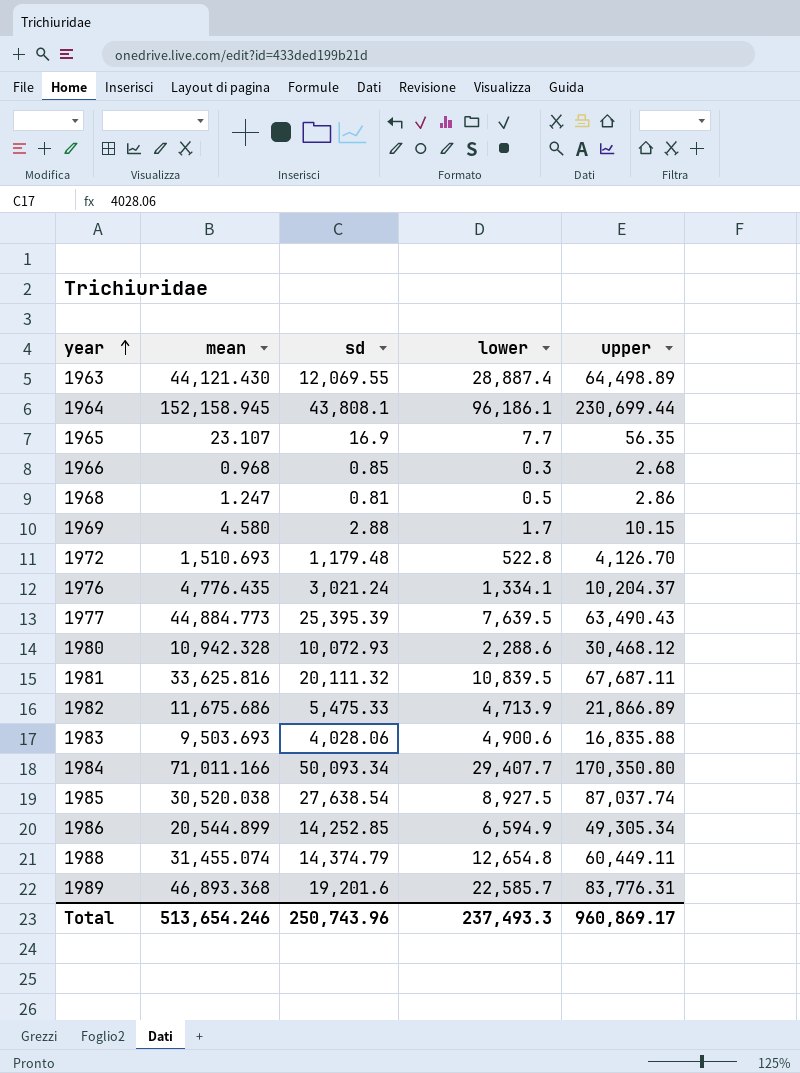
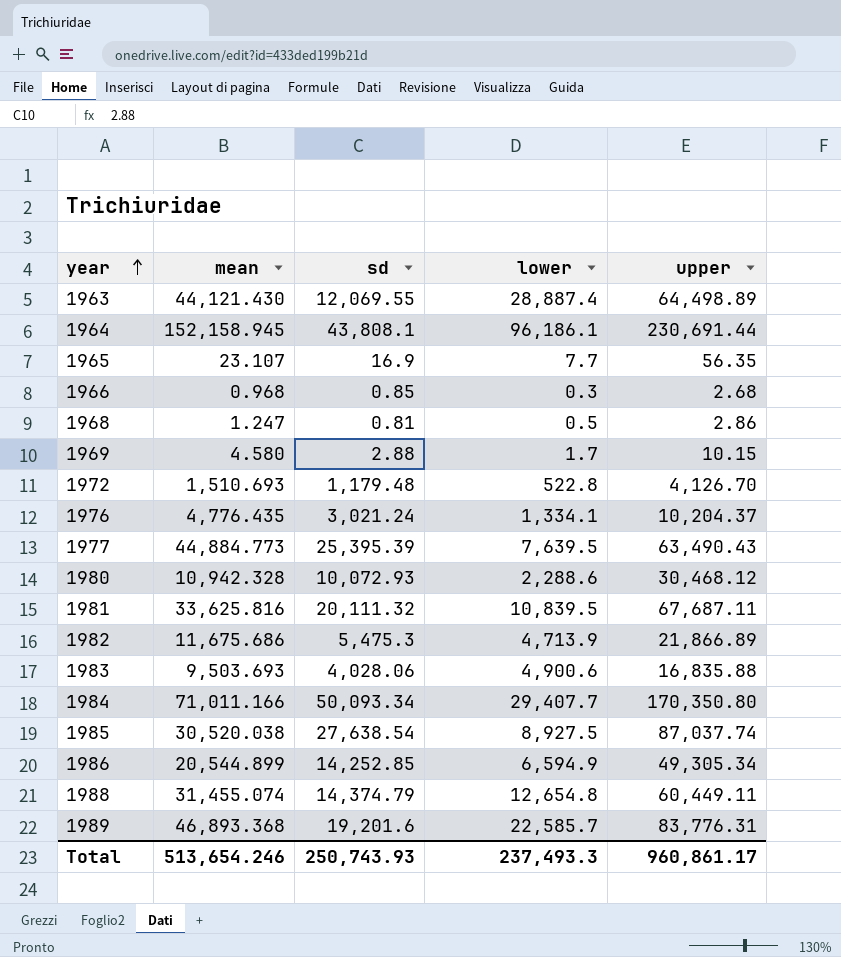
1964 | upper: 230,699.44 -> 230,691.44
1982 | sd: 5,475.33 -> 5,475.3
Total | sd: 250,743.96 -> 250,743.93
Total | upper: 960,869.17 -> 960,861.17

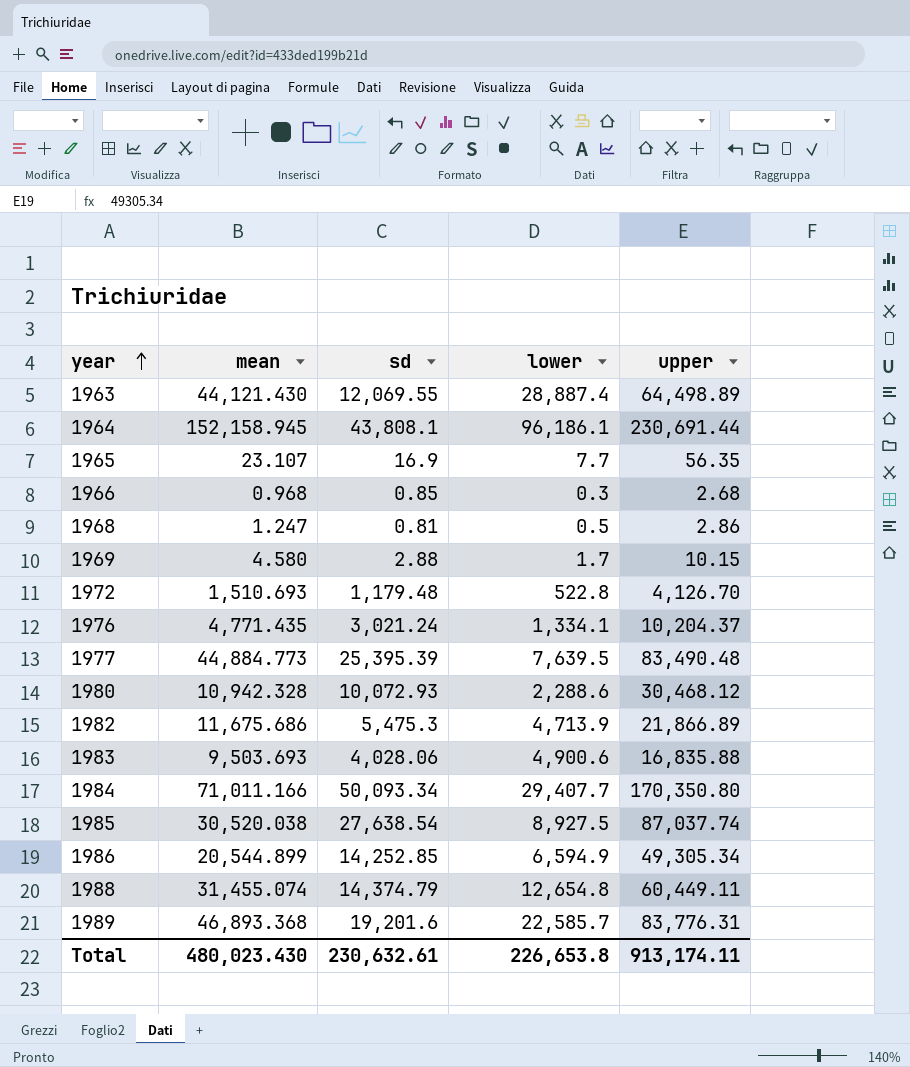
row 1981: 33,625.816 | 20,111.32 | 10,839.5 | 67,687.11 -> none
1976 | mean: 4,776.435 -> 4,771.435
1977 | upper: 63,490.43 -> 83,490.48
Total | mean: 513,654.246 -> 480,023.430
Total | sd: 250,743.93 -> 230,632.61
Total | lower: 237,493.3 -> 226,653.8
Total | upper: 960,861.17 -> 913,174.11

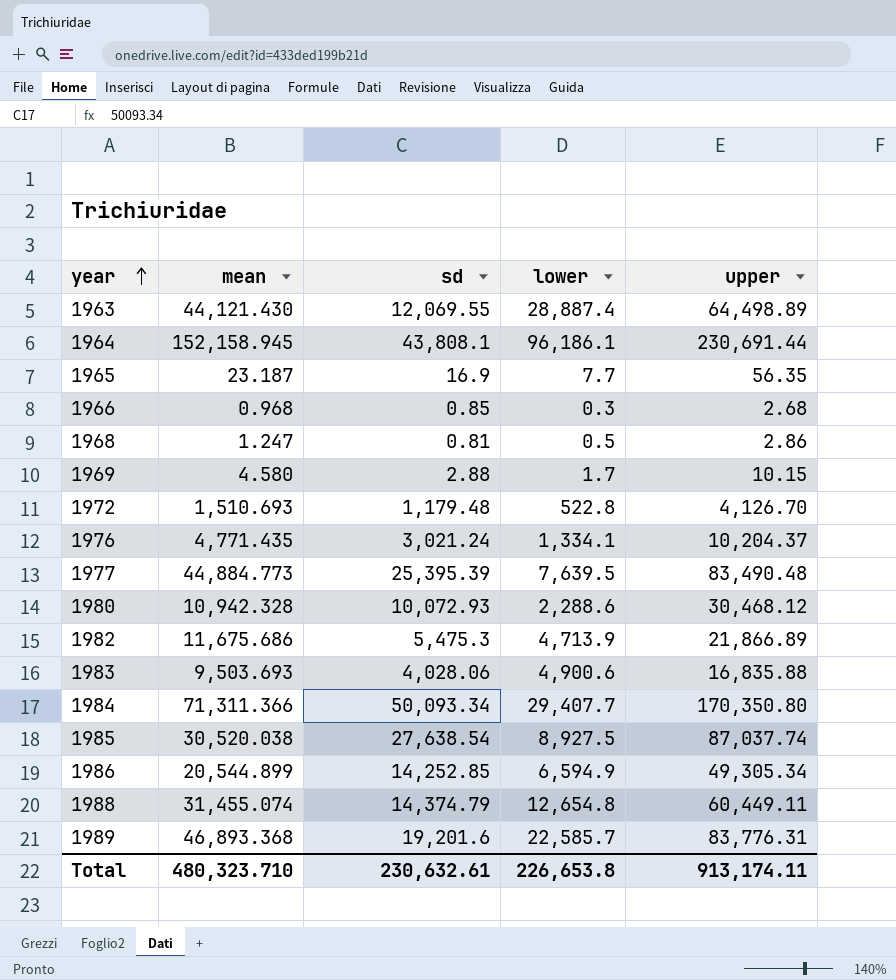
1965 | mean: 23.107 -> 23.187
1984 | mean: 71,011.166 -> 71,311.366
Total | mean: 480,023.430 -> 480,323.710

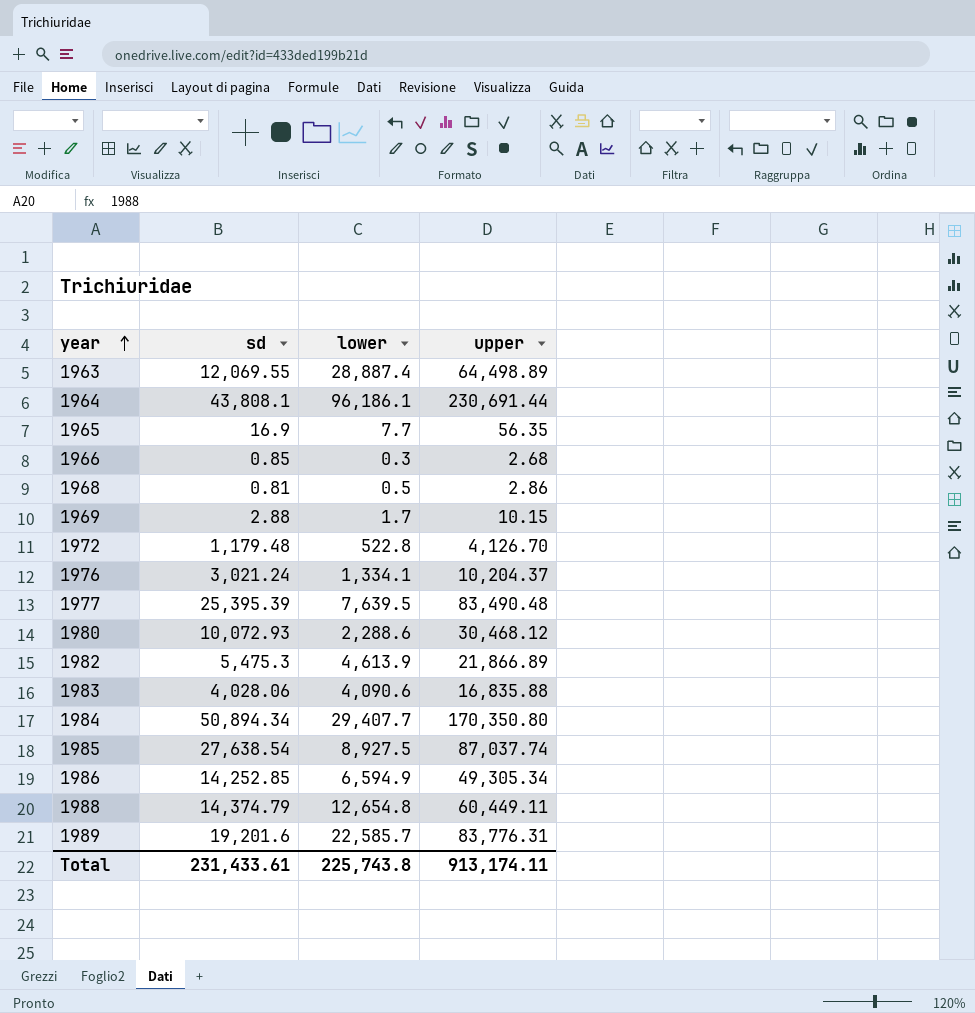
column mean | position: 2 -> none
1982 | lower: 4,713.9 -> 4,613.9
1983 | lower: 4,900.6 -> 4,090.6
1984 | sd: 50,093.34 -> 50,894.34
Total | sd: 230,632.61 -> 231,433.61
Total | lower: 226,653.8 -> 225,743.8

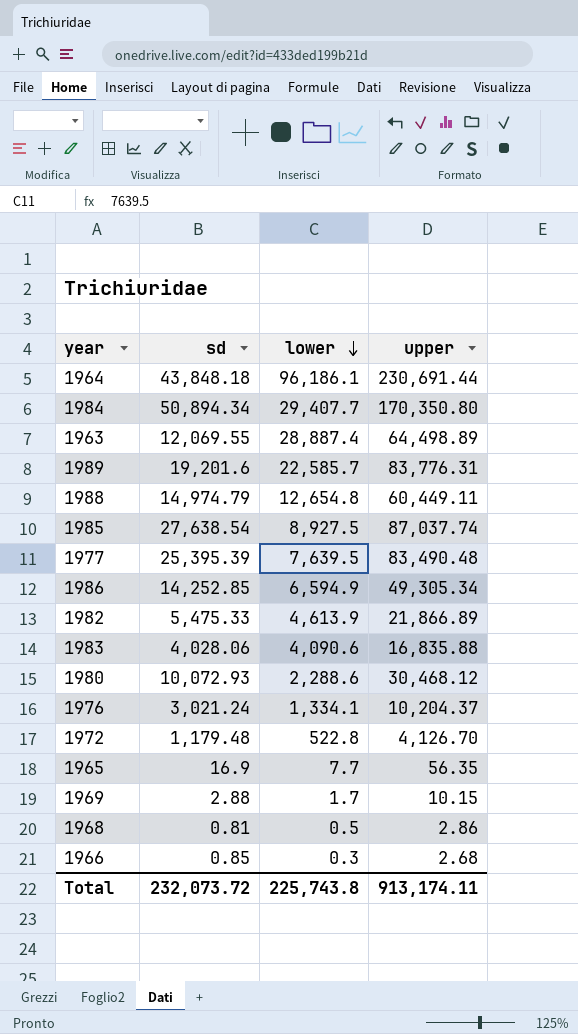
row order: year ascending -> lower descending
1964 | sd: 43,808.1 -> 43,848.18
1988 | sd: 14,374.79 -> 14,974.79
1982 | sd: 5,475.3 -> 5,475.33
Total | sd: 231,433.61 -> 232,073.72

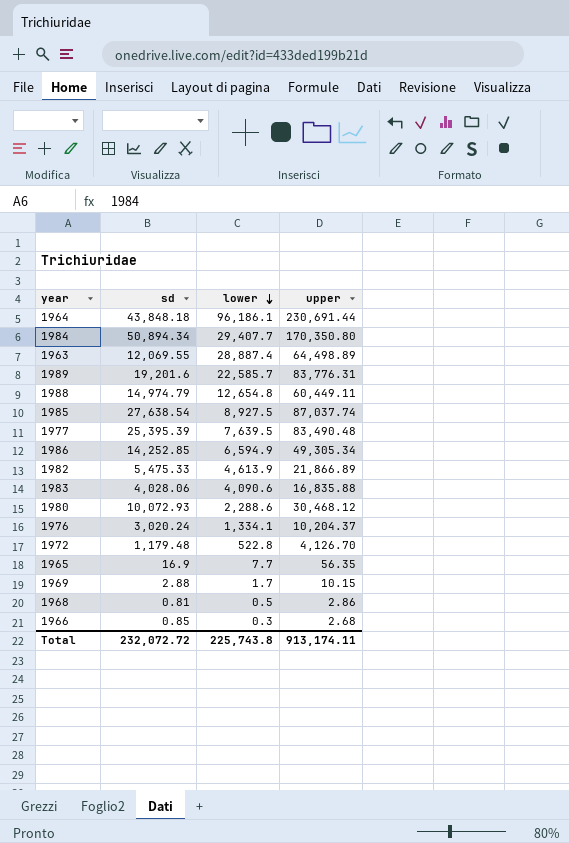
1976 | sd: 3,021.24 -> 3,020.24
Total | sd: 232,073.72 -> 232,072.72

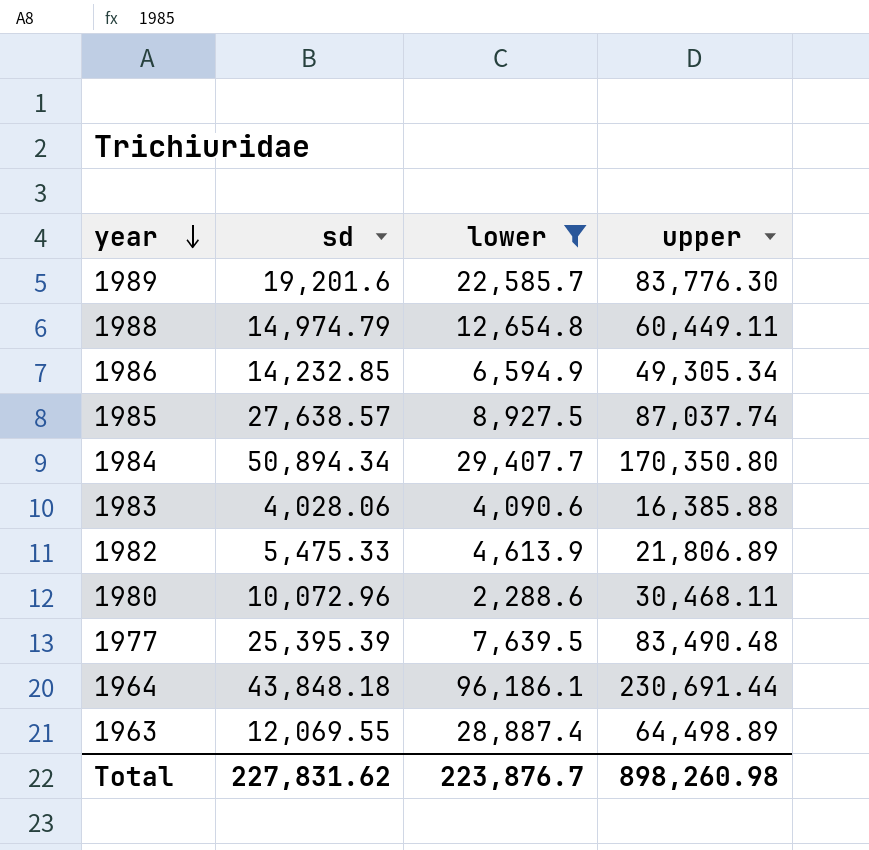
filter: none -> lower >= 2,288.6
row order: lower descending -> year descending
1989 | upper: 83,776.31 -> 83,776.30
1986 | sd: 14,252.85 -> 14,232.85
1985 | sd: 27,638.54 -> 27,638.57
1983 | upper: 16,835.88 -> 16,385.88
1982 | upper: 21,866.89 -> 21,806.89
1980 | sd: 10,072.93 -> 10,072.96
1980 | upper: 30,468.12 -> 30,468.11
Total | sd: 232,072.72 -> 227,831.62
Total | lower: 225,743.8 -> 223,876.7
Total | upper: 913,174.11 -> 898,260.98

